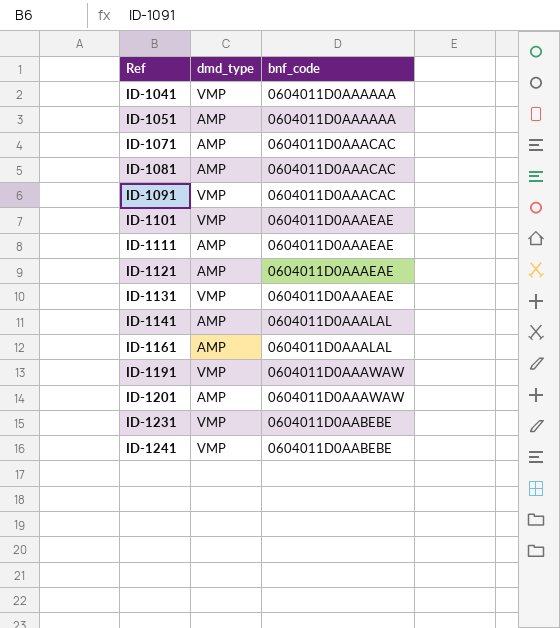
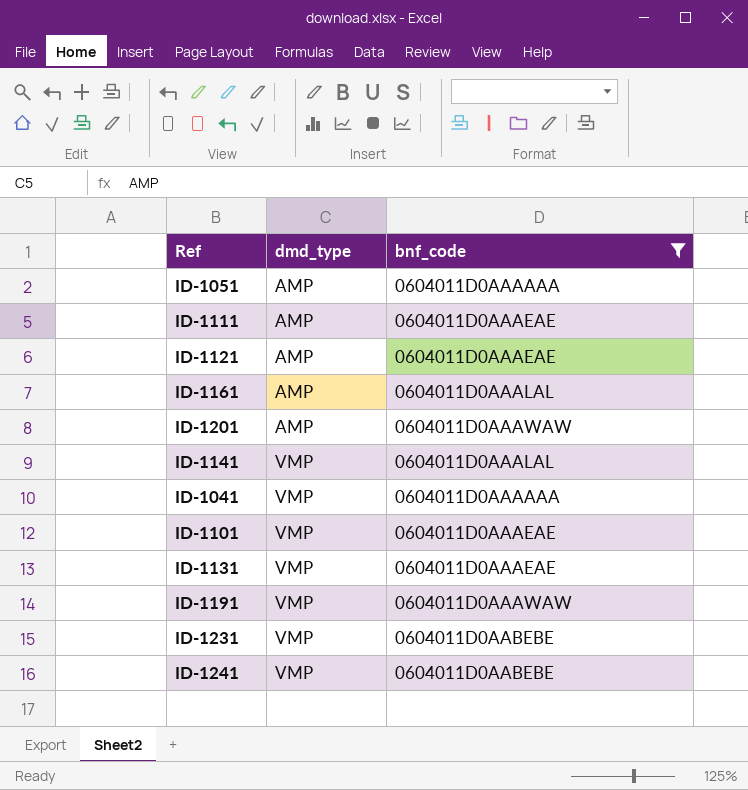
filter: none -> bnf_code != 0604011D0AAACAC
row order: Ref ascending -> dmd_type ascending
ID-1141 | dmd_type: AMP -> VMP

